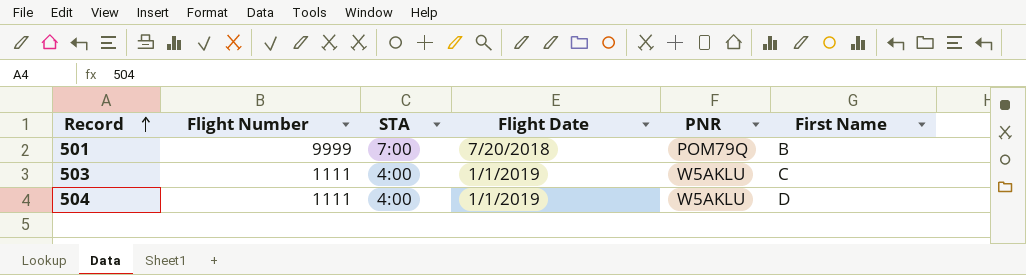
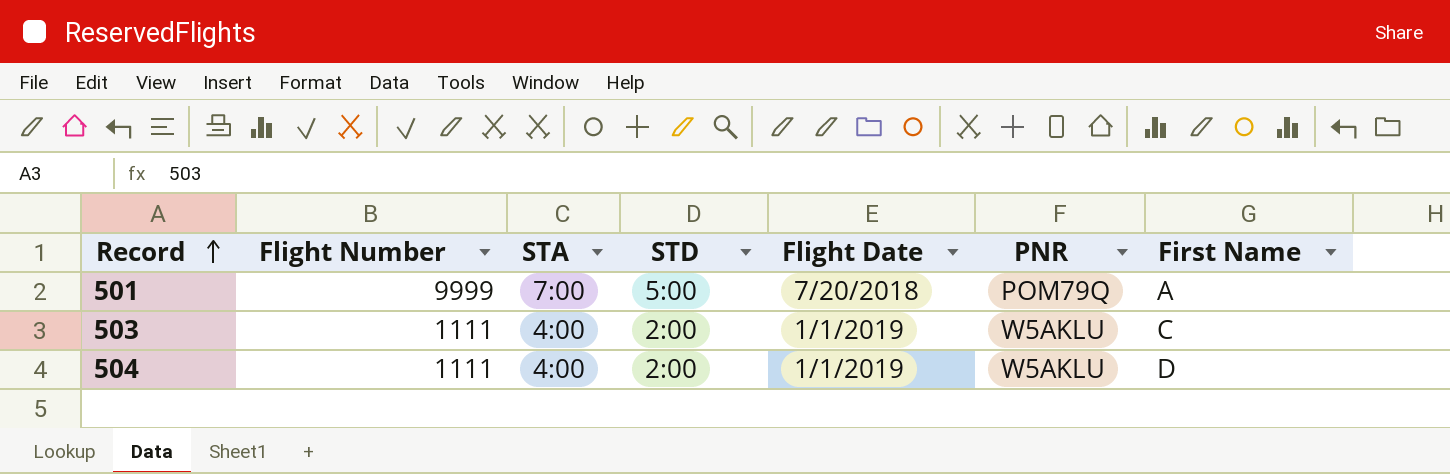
column STD | position: none -> 4
501 | First Name: B -> A

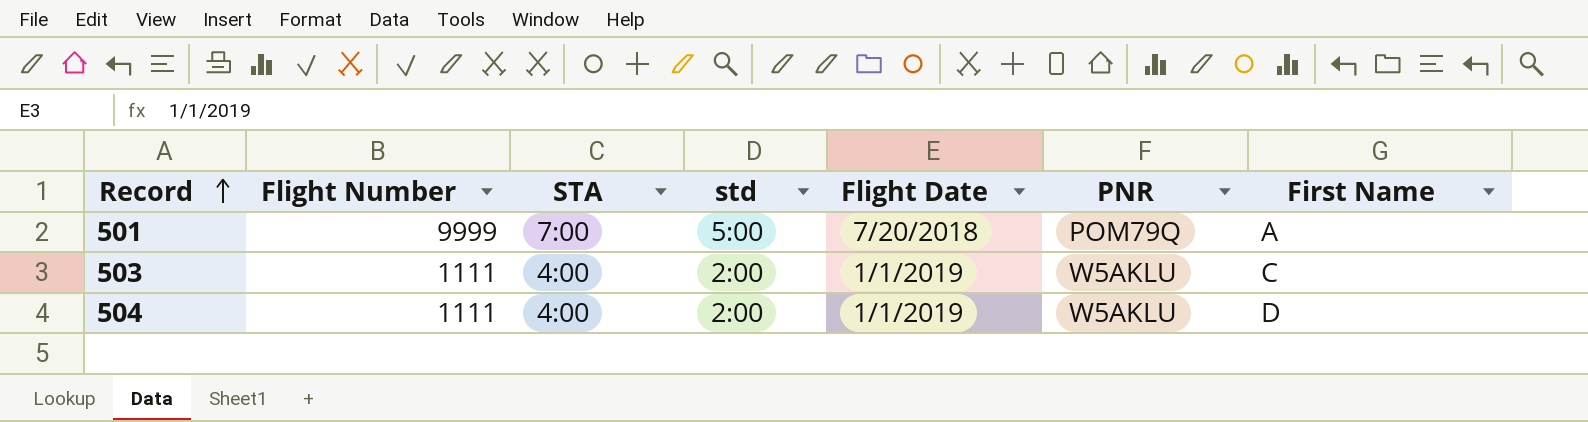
column name: STD -> std

